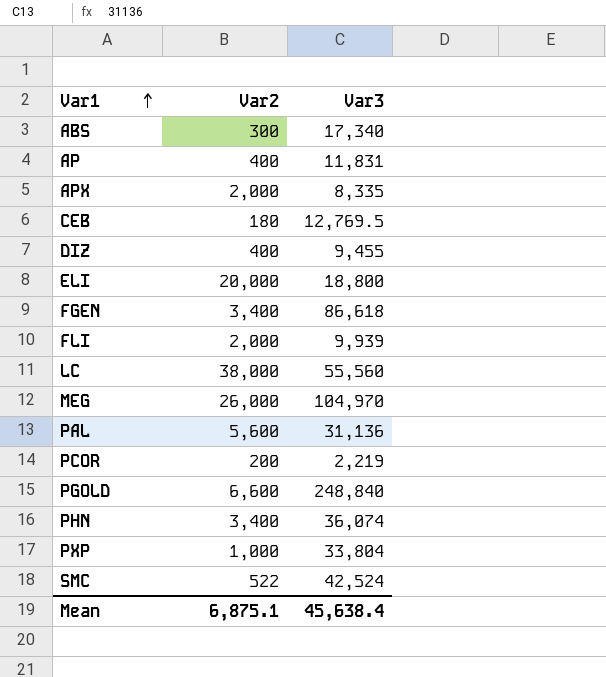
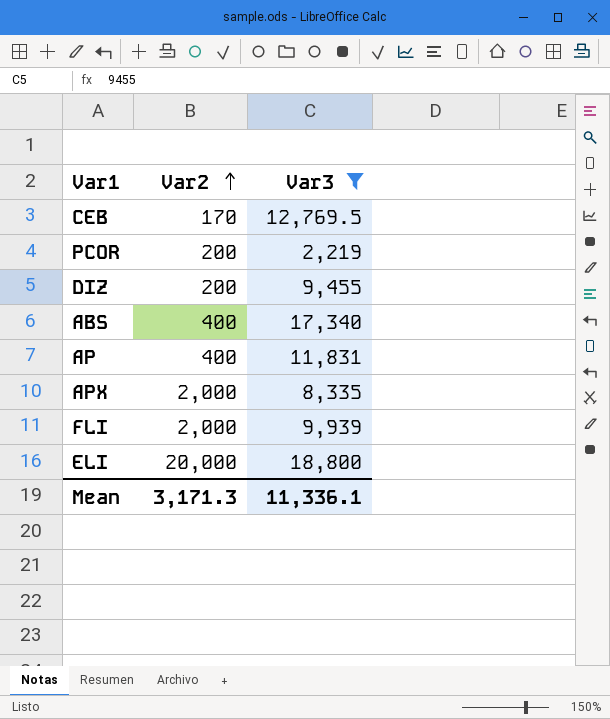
filter: none -> Var3 <= 18,800
row order: Var1 ascending -> Var2 ascending
CEB | Var2: 180 -> 170
DIZ | Var2: 400 -> 200
ABS | Var2: 300 -> 400
Mean | Var2: 6,875.1 -> 3,171.3
Mean | Var3: 45,638.4 -> 11,336.1

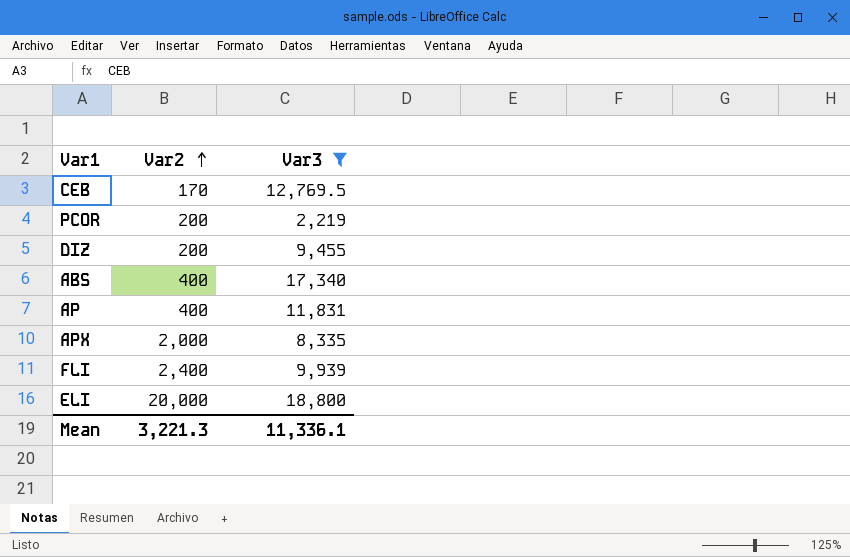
FLI | Var2: 2,000 -> 2,400
Mean | Var2: 3,171.3 -> 3,221.3

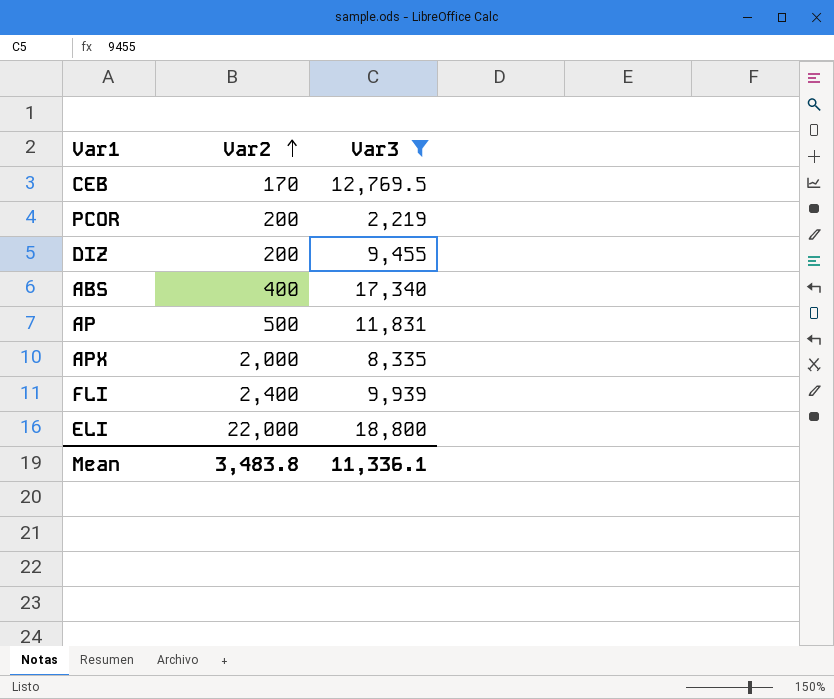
AP | Var2: 400 -> 500
ELI | Var2: 20,000 -> 22,000
Mean | Var2: 3,221.3 -> 3,483.8

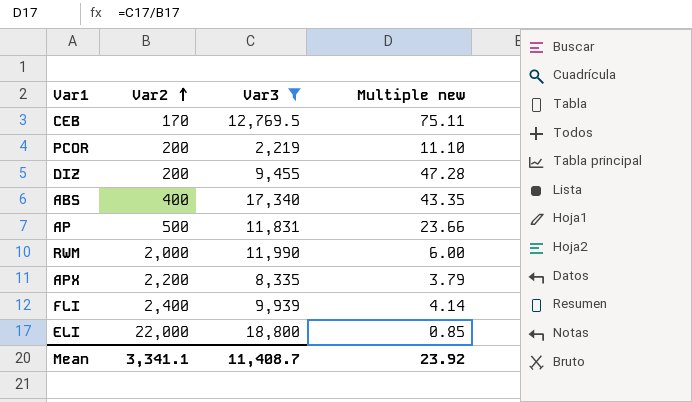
column Multiple new | formula: none -> [Var3] / [Var2]
row RWM: none -> 2,000 | 11,990 | 6.00
APX | Var2: 2,000 -> 2,200
Mean | Var2: 3,483.8 -> 3,341.1
Mean | Var3: 11,336.1 -> 11,408.7

